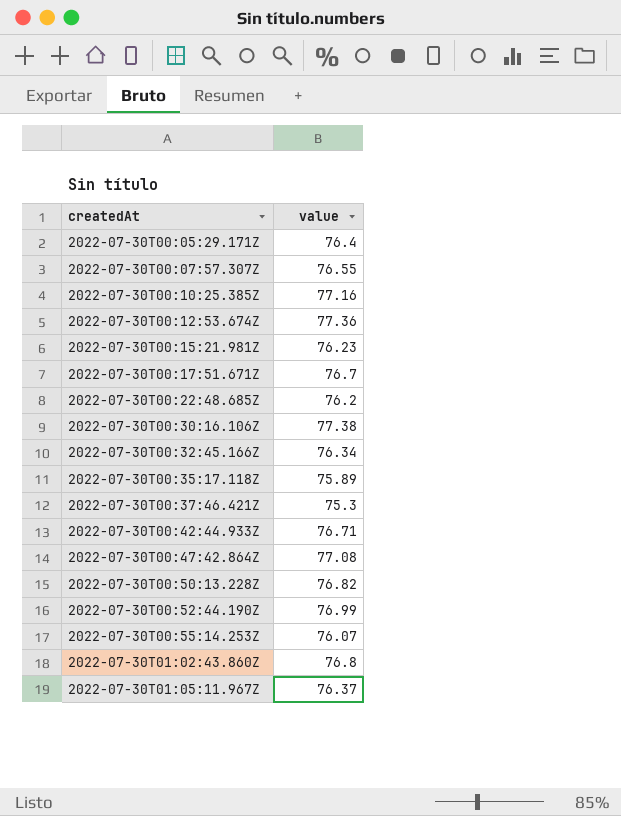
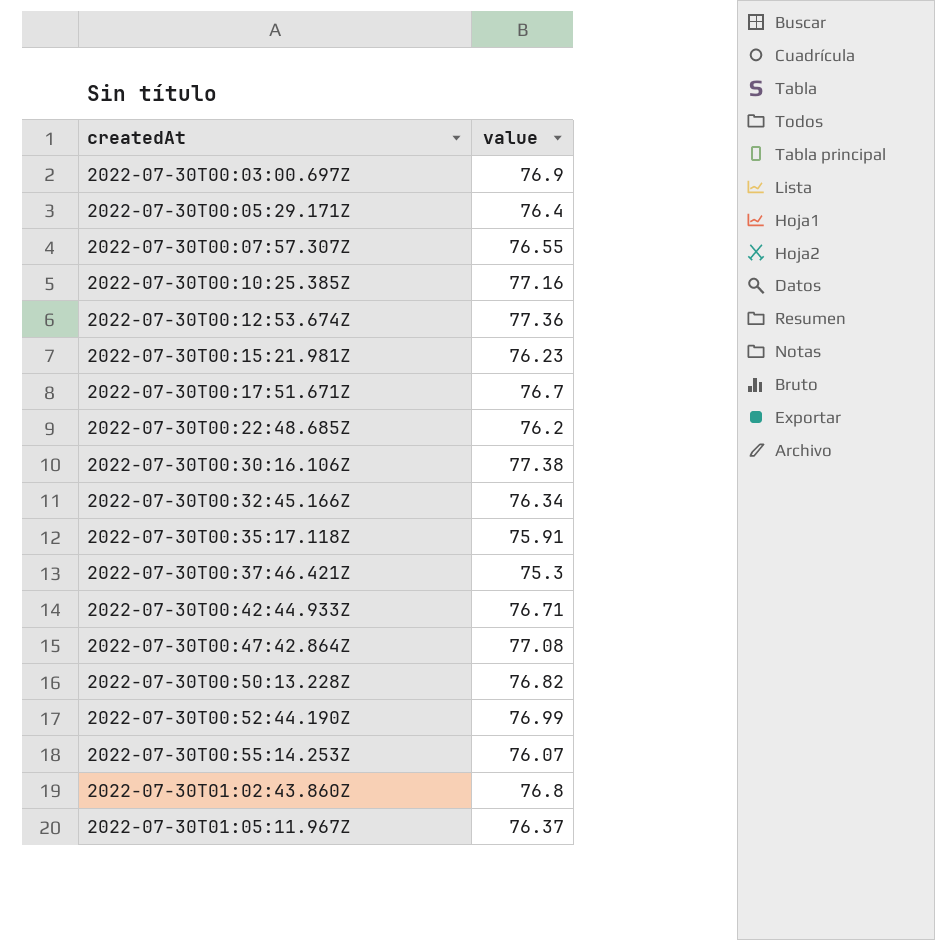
row 2022-07-30T00:03:00.697Z: none -> 76.9
2022-07-30T00:35:17.118Z | value: 75.89 -> 75.91

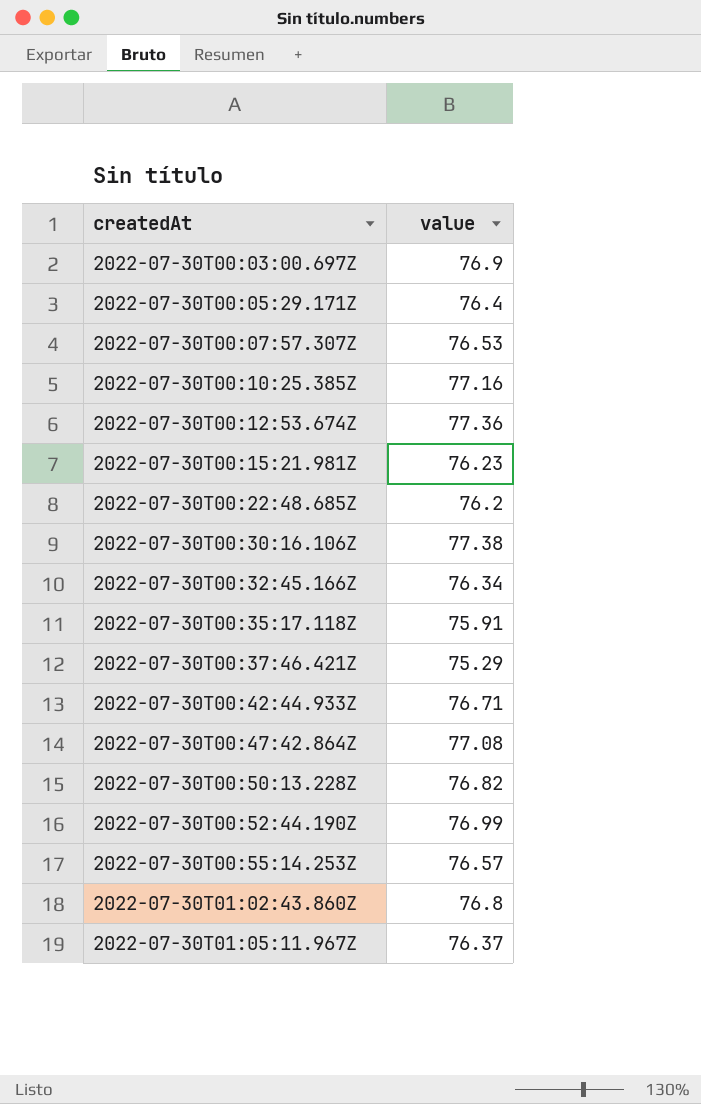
row 2022-07-30T00:17:51.671Z: 76.7 -> none
2022-07-30T00:07:57.307Z | value: 76.55 -> 76.53
2022-07-30T00:37:46.421Z | value: 75.3 -> 75.29
2022-07-30T00:55:14.253Z | value: 76.07 -> 76.57

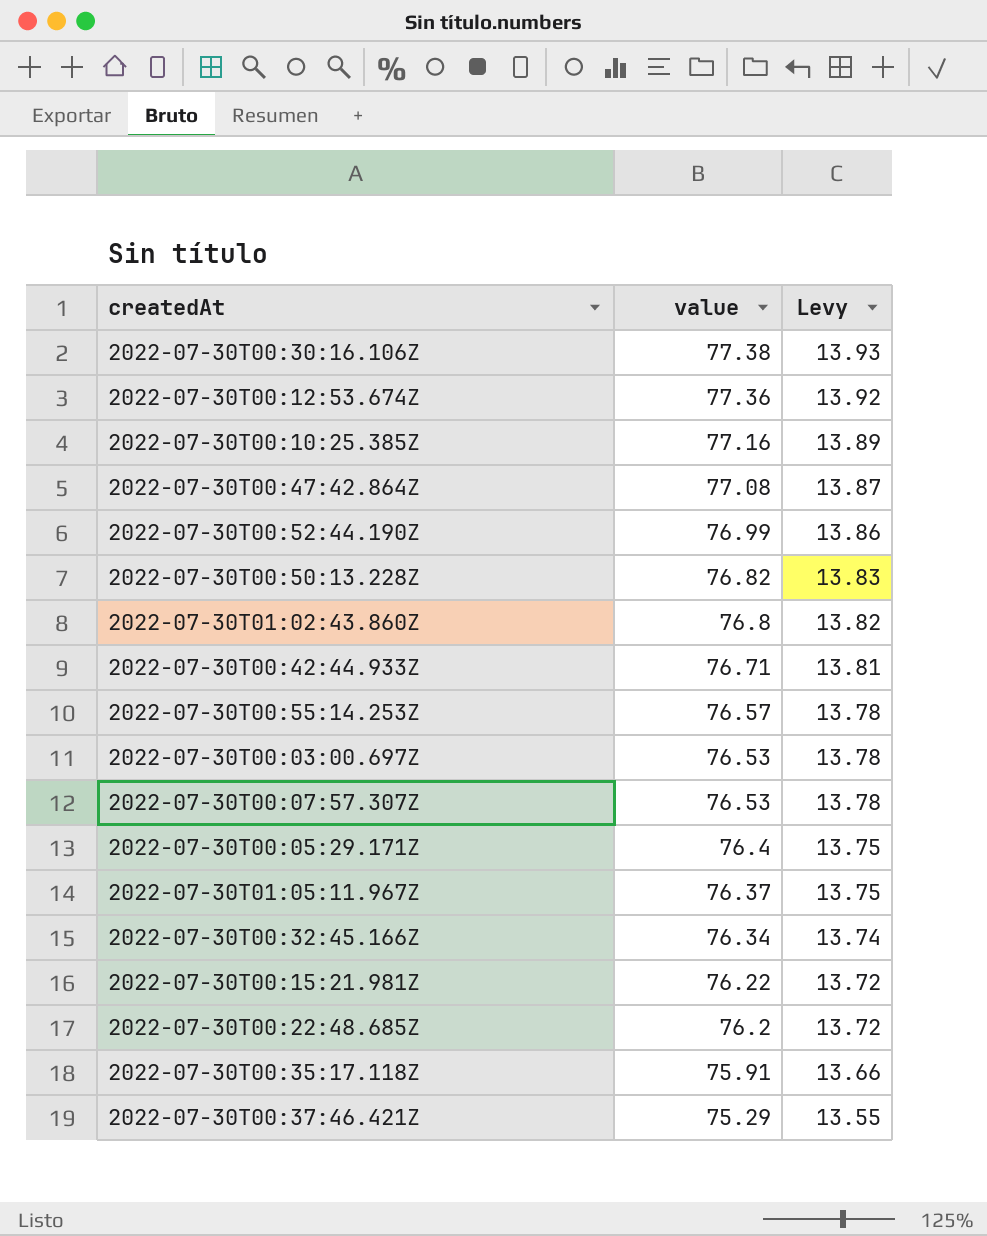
row order: createdAt ascending -> value descending
column Levy | formula: none -> [value] * 0.18
2022-07-30T00:03:00.697Z | value: 76.9 -> 76.53
2022-07-30T00:15:21.981Z | value: 76.23 -> 76.22

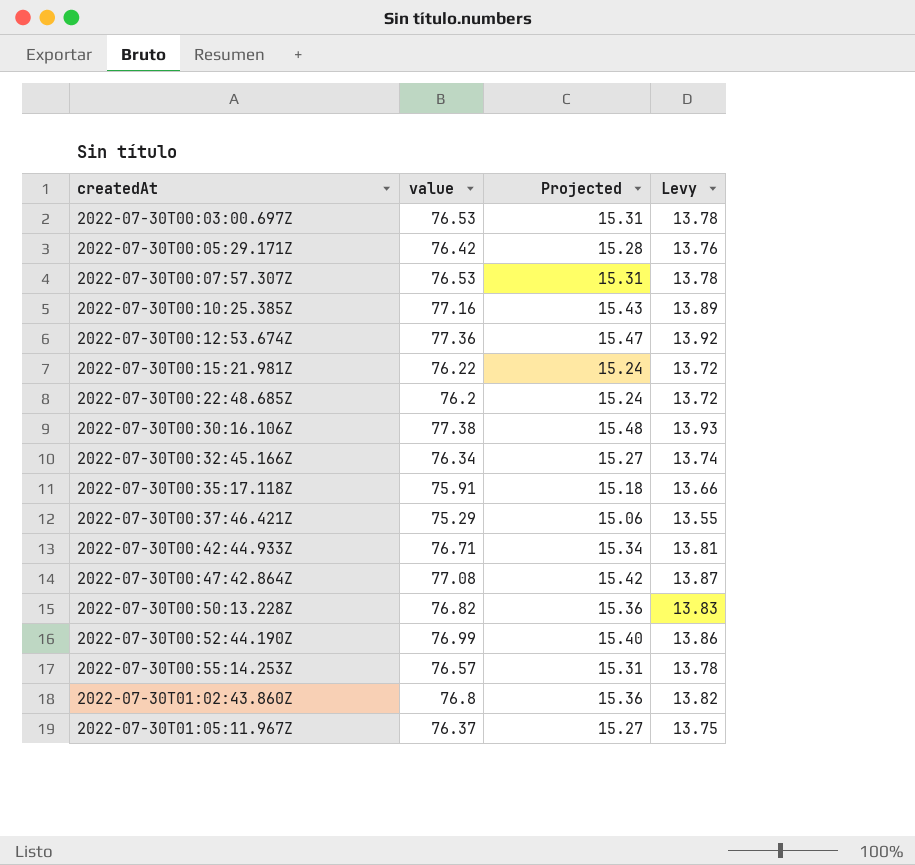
row order: value descending -> createdAt ascending
column Projected | formula: none -> [value] * 0.2
2022-07-30T00:05:29.171Z | value: 76.4 -> 76.42
2022-07-30T00:05:29.171Z | Levy: 13.75 -> 13.76

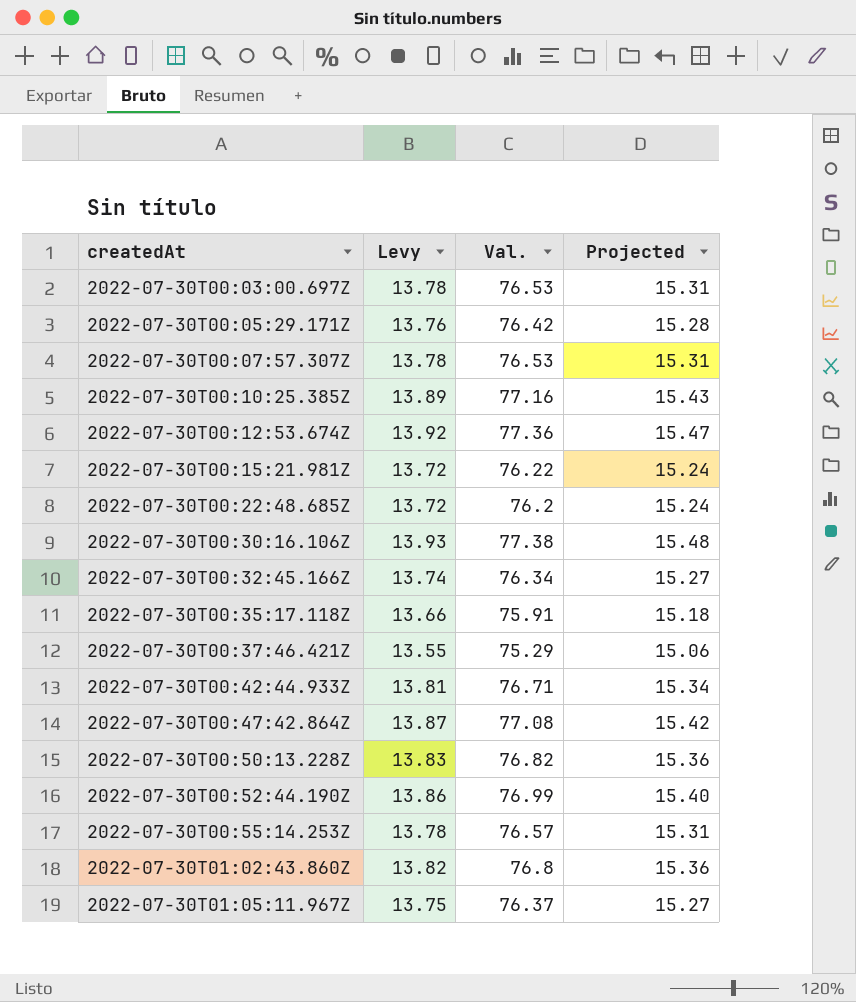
column Levy | position: 4 -> 2
column name: value -> Val.

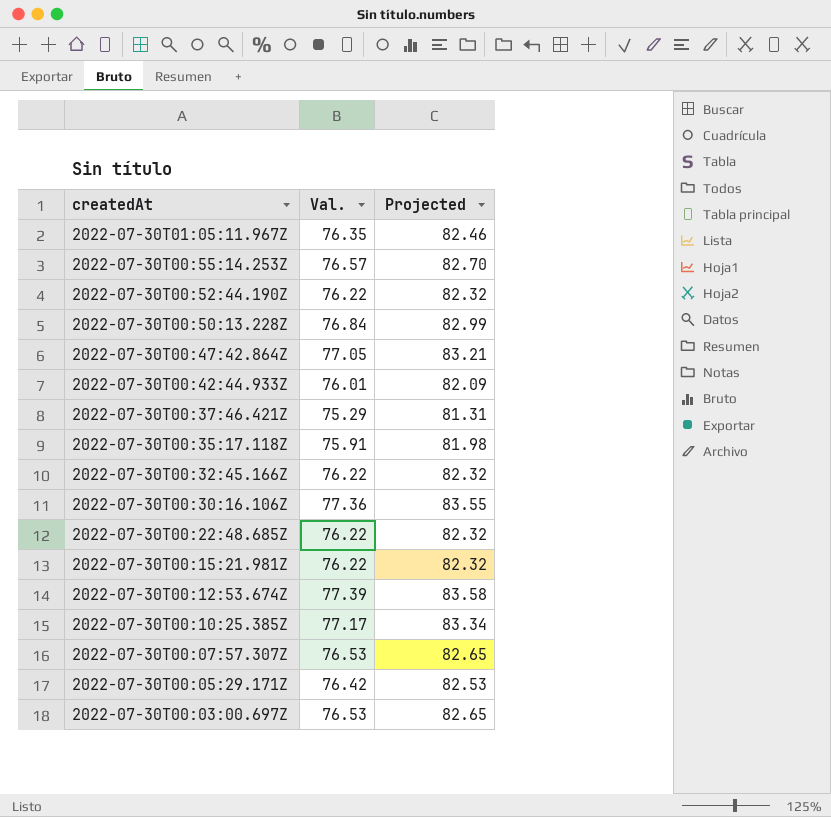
row order: createdAt ascending -> createdAt descending
column Levy | formula: [Val.] * 0.18 -> none
column Projected | formula: [Val.] * 0.2 -> [Val.] * 1.08
row 2022-07-30T01:02:43.860Z: 13.82 | 76.8 | 15.36 -> none
2022-07-30T01:05:11.967Z | Val.: 76.37 -> 76.35
2022-07-30T00:52:44.190Z | Val.: 76.99 -> 76.22
2022-07-30T00:50:13.228Z | Val.: 76.82 -> 76.84
2022-07-30T00:47:42.864Z | Val.: 77.08 -> 77.05
2022-07-30T00:42:44.933Z | Val.: 76.71 -> 76.01
2022-07-30T00:32:45.166Z | Val.: 76.34 -> 76.22
2022-07-30T00:30:16.106Z | Val.: 77.38 -> 77.36
2022-07-30T00:22:48.685Z | Val.: 76.2 -> 76.22
2022-07-30T00:12:53.674Z | Val.: 77.36 -> 77.39
2022-07-30T00:10:25.385Z | Val.: 77.16 -> 77.17

